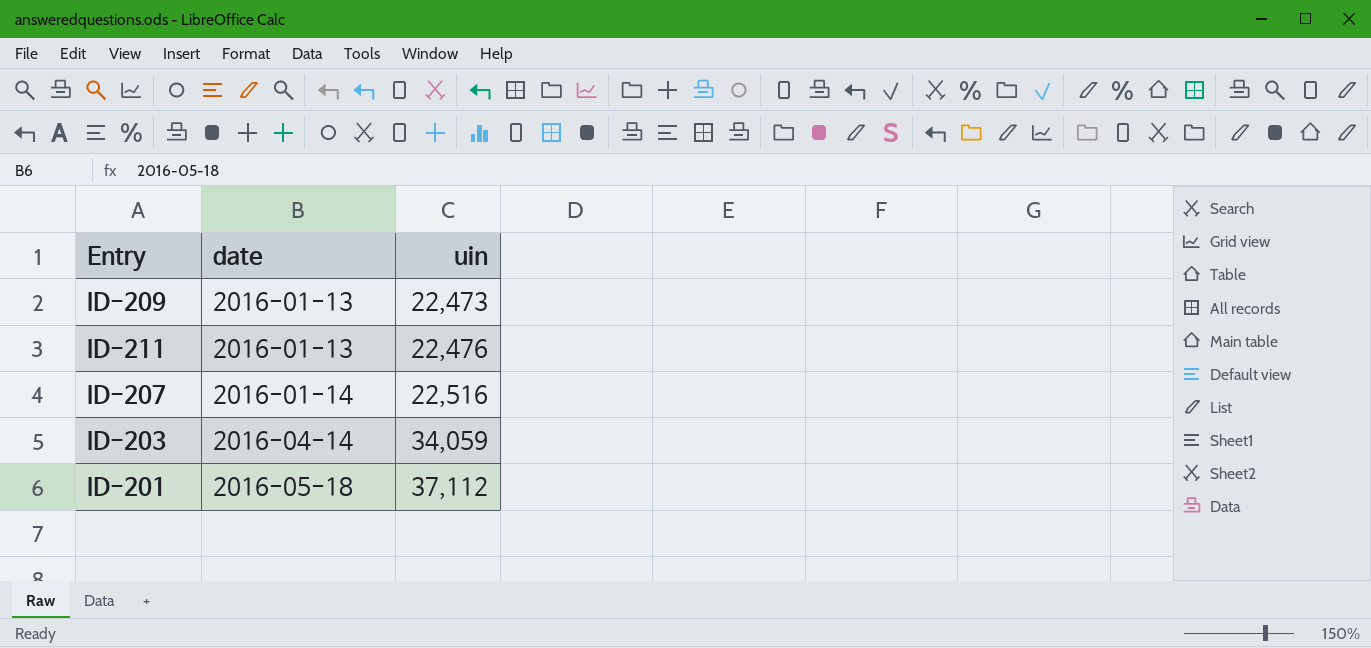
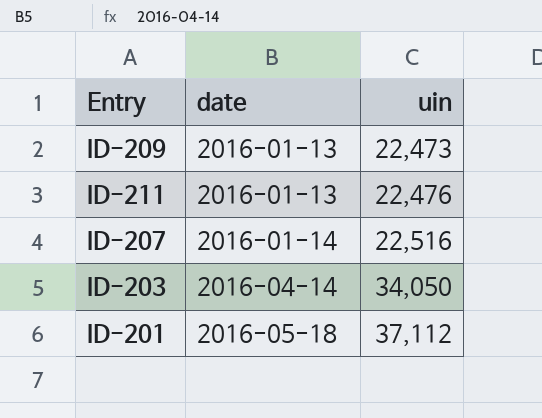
ID-203 | uin: 34,059 -> 34,050

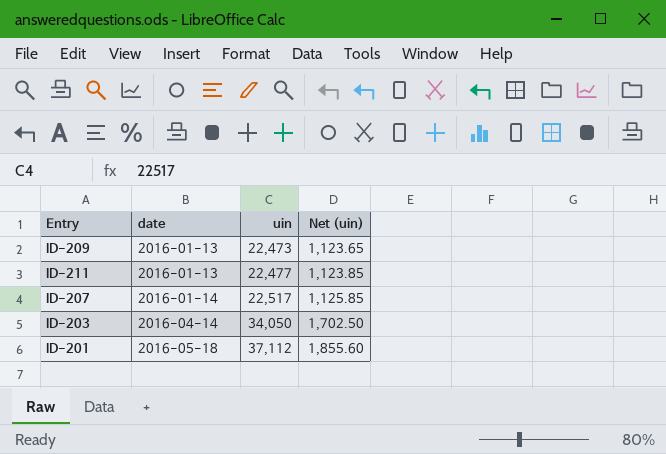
column Net (uin) | formula: none -> [uin] * 0.05
ID-211 | uin: 22,476 -> 22,477
ID-207 | uin: 22,516 -> 22,517

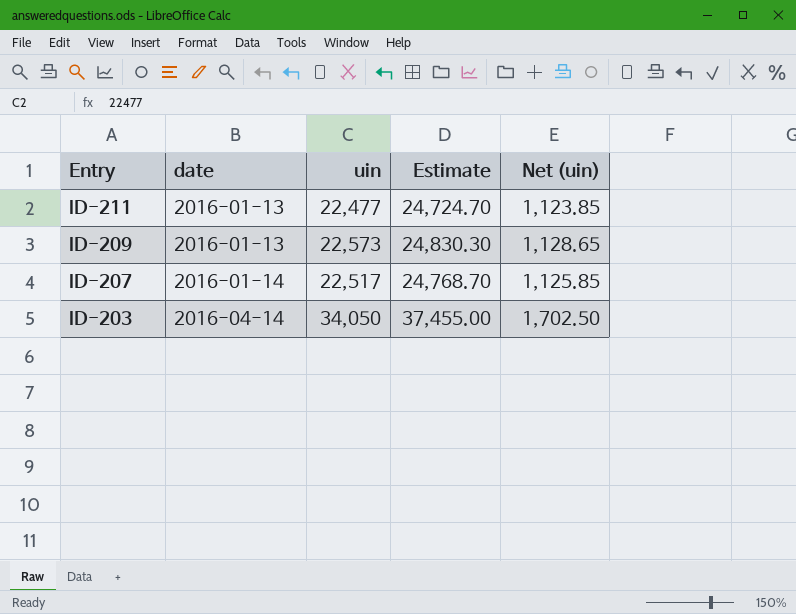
row order: date ascending -> Entry descending
column Estimate | formula: none -> [uin] * 1.1
row ID-201: 2016-05-18 | 37,112 | 1,855.60 -> none
ID-209 | uin: 22,473 -> 22,573
ID-209 | Net (uin): 1,123.65 -> 1,128.65

